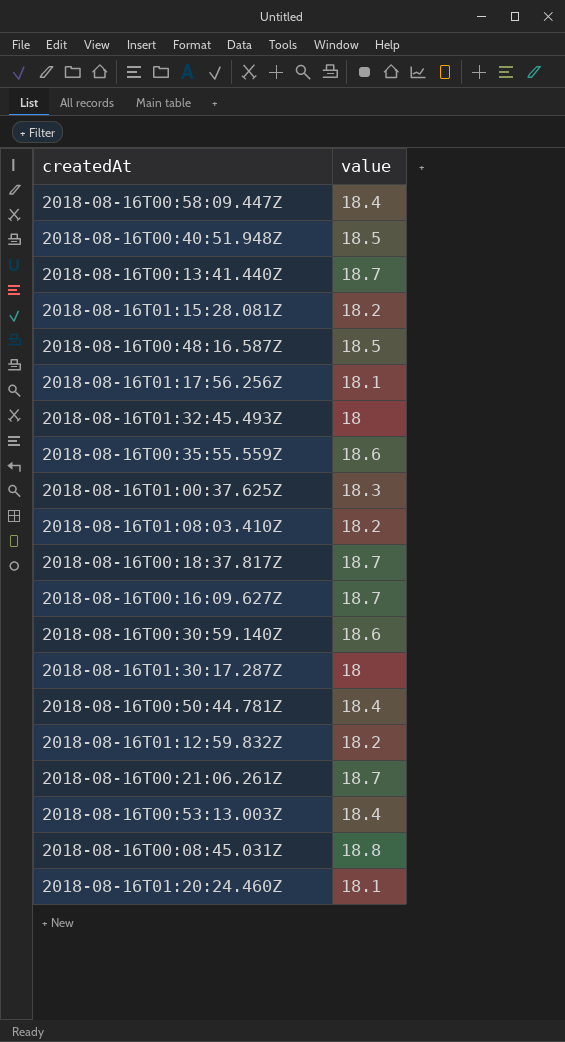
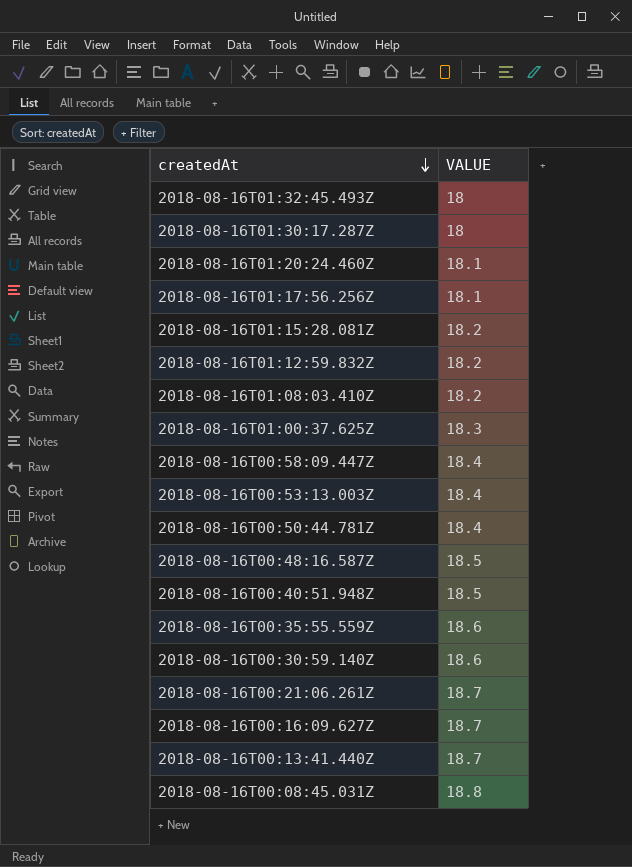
row order: none -> createdAt descending
column name: value -> VALUE
row 2018-08-16T00:18:37.817Z: 18.7 -> none

